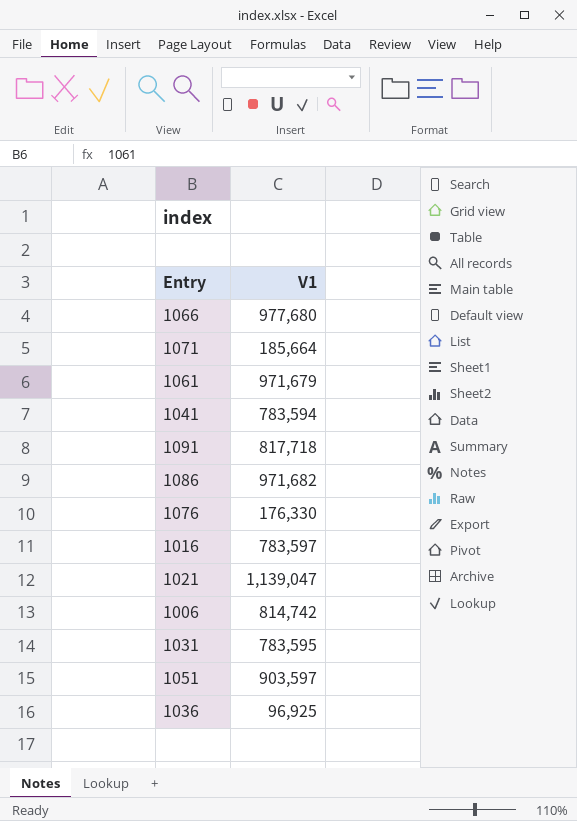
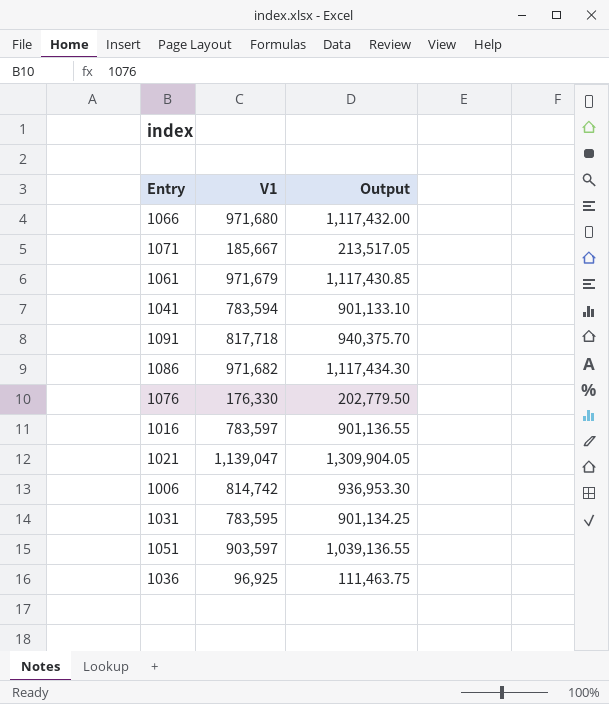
column Output | formula: none -> [V1] * 1.15
1066 | V1: 977,680 -> 971,680
1071 | V1: 185,664 -> 185,667

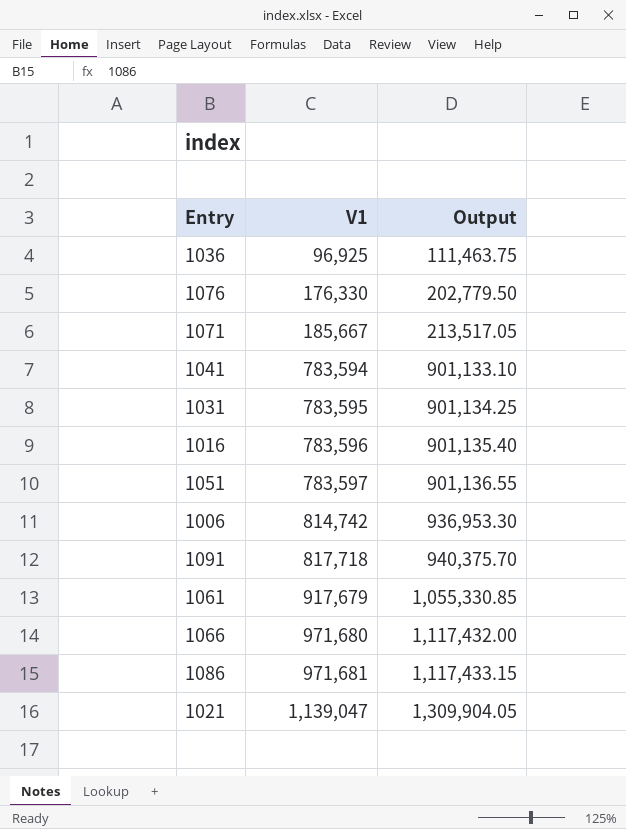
row order: none -> V1 ascending
1016 | V1: 783,597 -> 783,596
1016 | Output: 901,136.55 -> 901,135.40
1051 | V1: 903,597 -> 783,597
1051 | Output: 1,039,136.55 -> 901,136.55
1061 | V1: 971,679 -> 917,679
1061 | Output: 1,117,430.85 -> 1,055,330.85
1086 | V1: 971,682 -> 971,681
1086 | Output: 1,117,434.30 -> 1,117,433.15

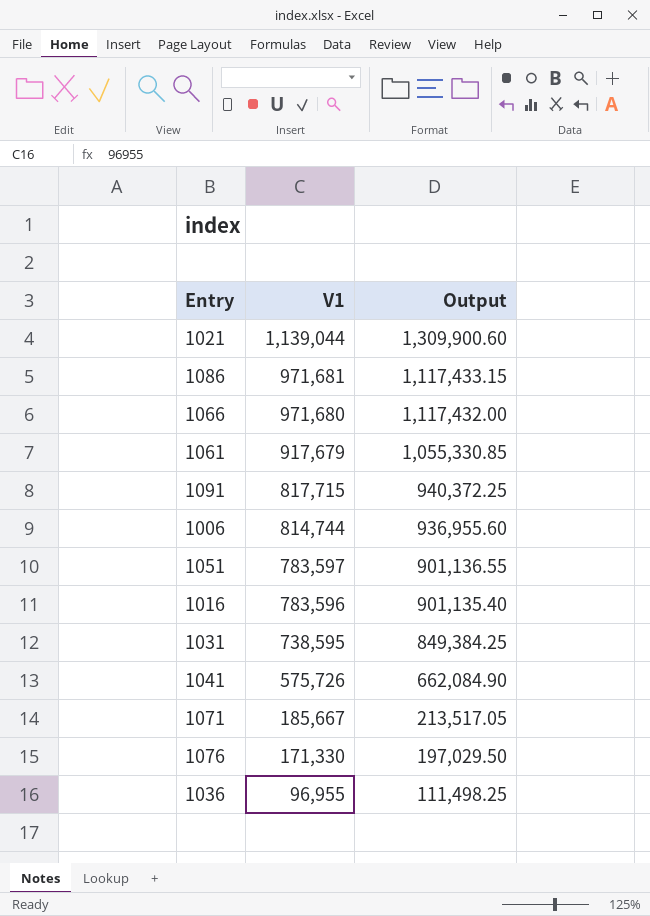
row order: V1 ascending -> V1 descending
1021 | V1: 1,139,047 -> 1,139,044
1021 | Output: 1,309,904.05 -> 1,309,900.60
1091 | V1: 817,718 -> 817,715
1091 | Output: 940,375.70 -> 940,372.25
1006 | V1: 814,742 -> 814,744
1006 | Output: 936,953.30 -> 936,955.60
1031 | V1: 783,595 -> 738,595
1031 | Output: 901,134.25 -> 849,384.25
1041 | V1: 783,594 -> 575,726
1041 | Output: 901,133.10 -> 662,084.90
1076 | V1: 176,330 -> 171,330
1076 | Output: 202,779.50 -> 197,029.50
1036 | V1: 96,925 -> 96,955
1036 | Output: 111,463.75 -> 111,498.25

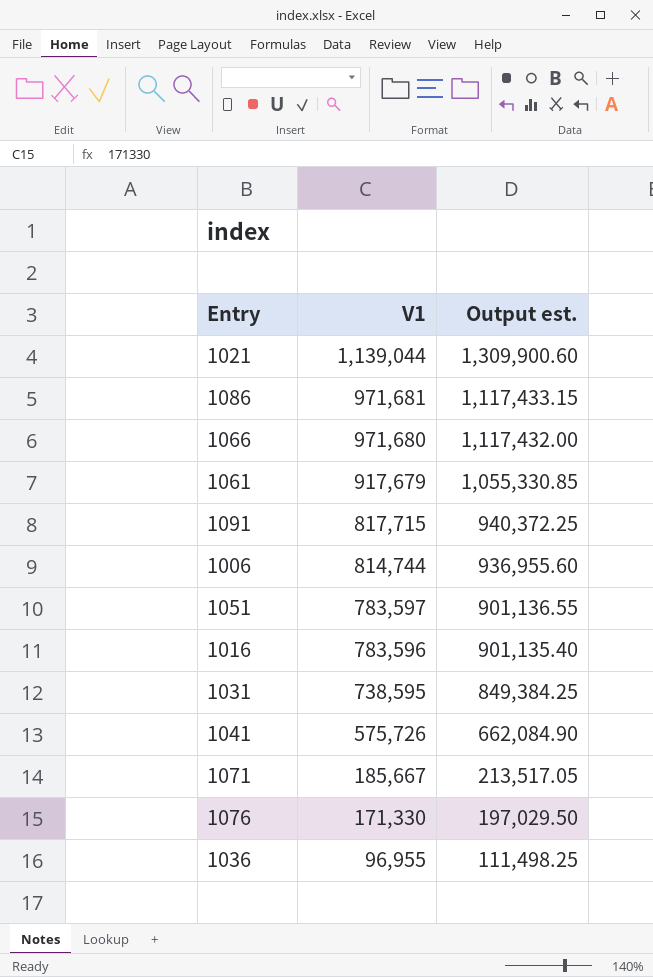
column name: Output -> Output est.

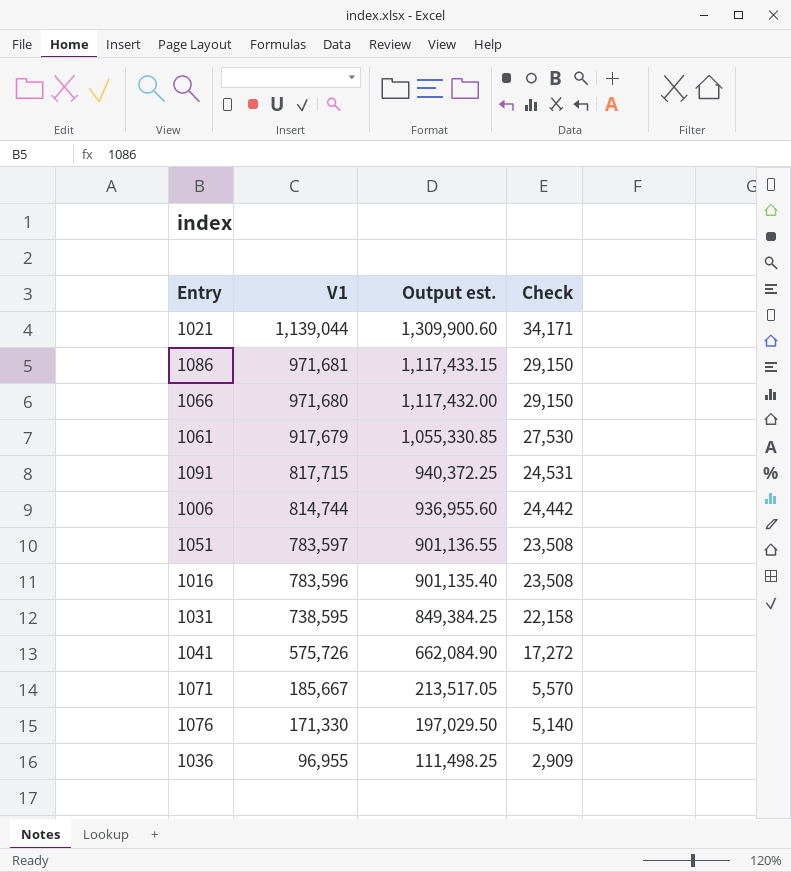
column Check | formula: none -> [V1] * 0.03

